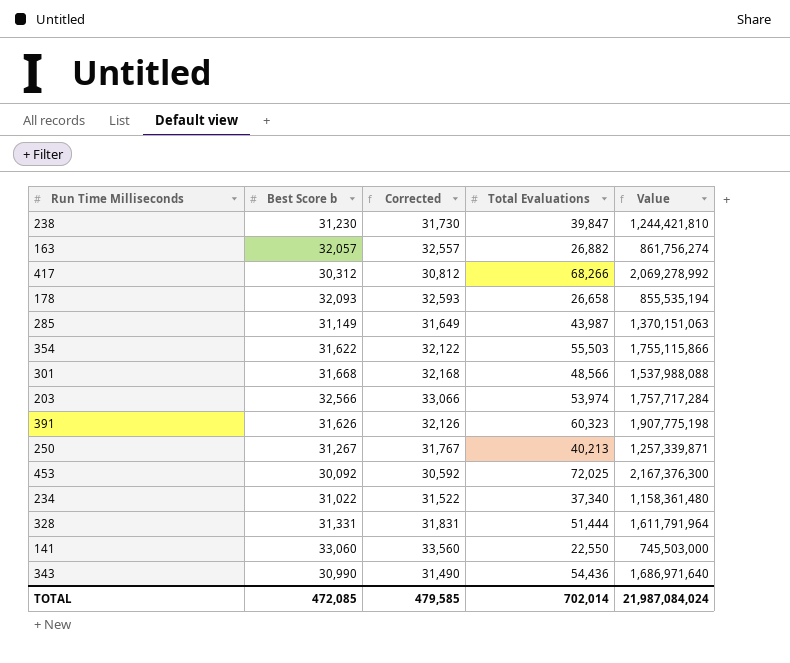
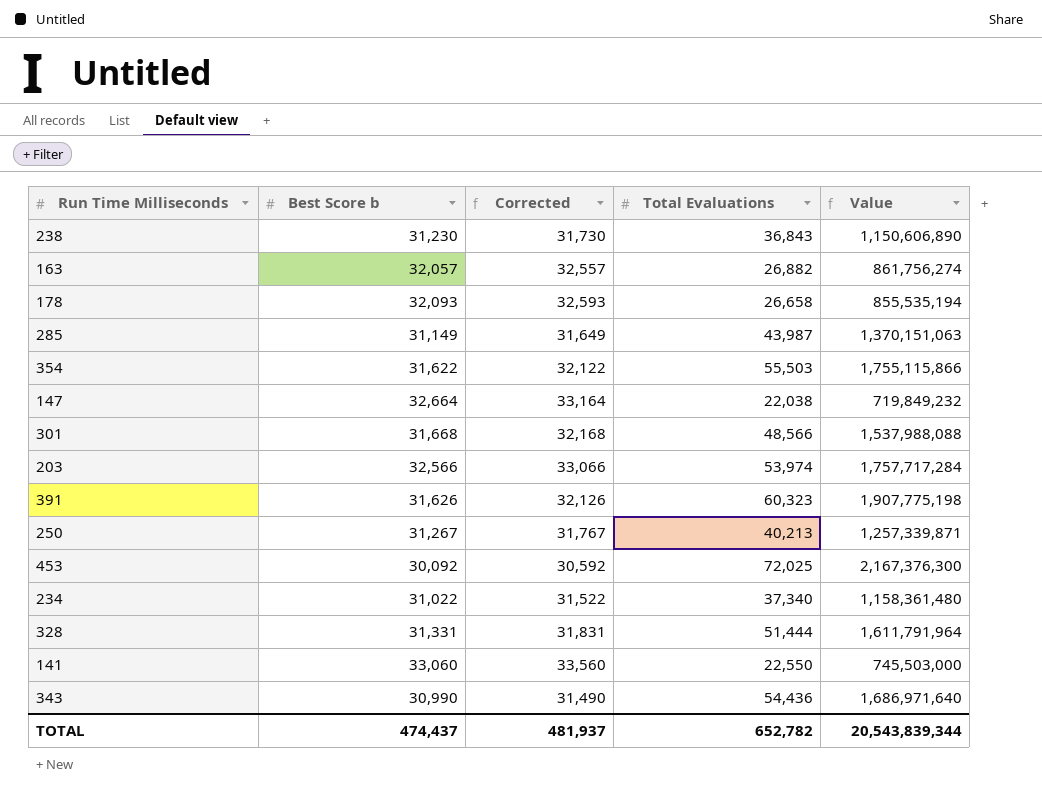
row 417: 30,312 | 30,812 | 68,266 | 2,069,278,992 -> none
238 | Total Evaluations: 39,847 -> 36,843
238 | Value: 1,244,421,810 -> 1,150,606,890
row 147: none -> 32,664 | 33,164 | 22,038 | 719,849,232
TOTAL | Best Score b: 472,085 -> 474,437
TOTAL | Corrected: 479,585 -> 481,937
TOTAL | Total Evaluations: 702,014 -> 652,782
TOTAL | Value: 21,987,084,024 -> 20,543,839,344

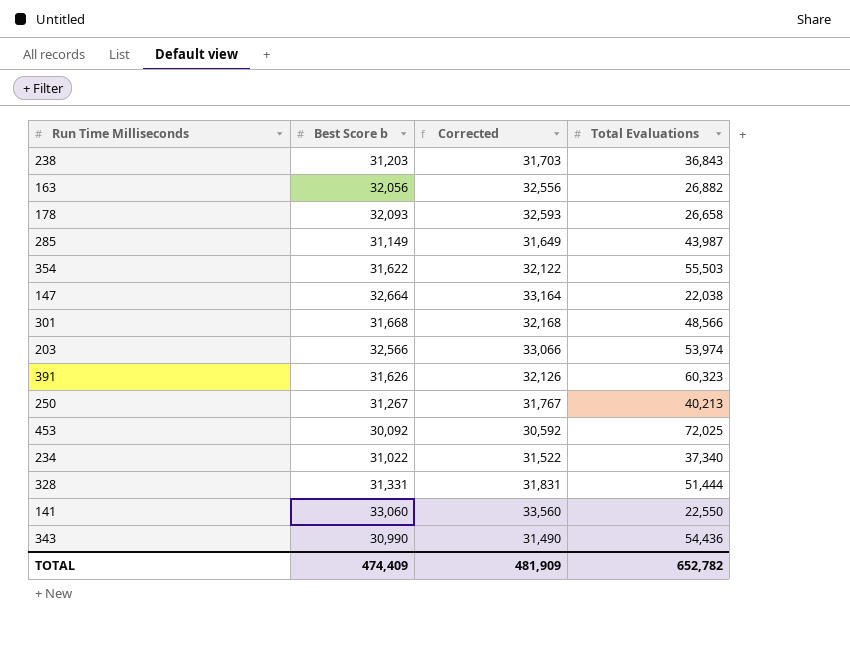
column Value | formula: [Best Score b] * [Total Evaluations] -> none
238 | Best Score b: 31,230 -> 31,203
238 | Corrected: 31,730 -> 31,703
163 | Best Score b: 32,057 -> 32,056
163 | Corrected: 32,557 -> 32,556
TOTAL | Best Score b: 474,437 -> 474,409
TOTAL | Corrected: 481,937 -> 481,909

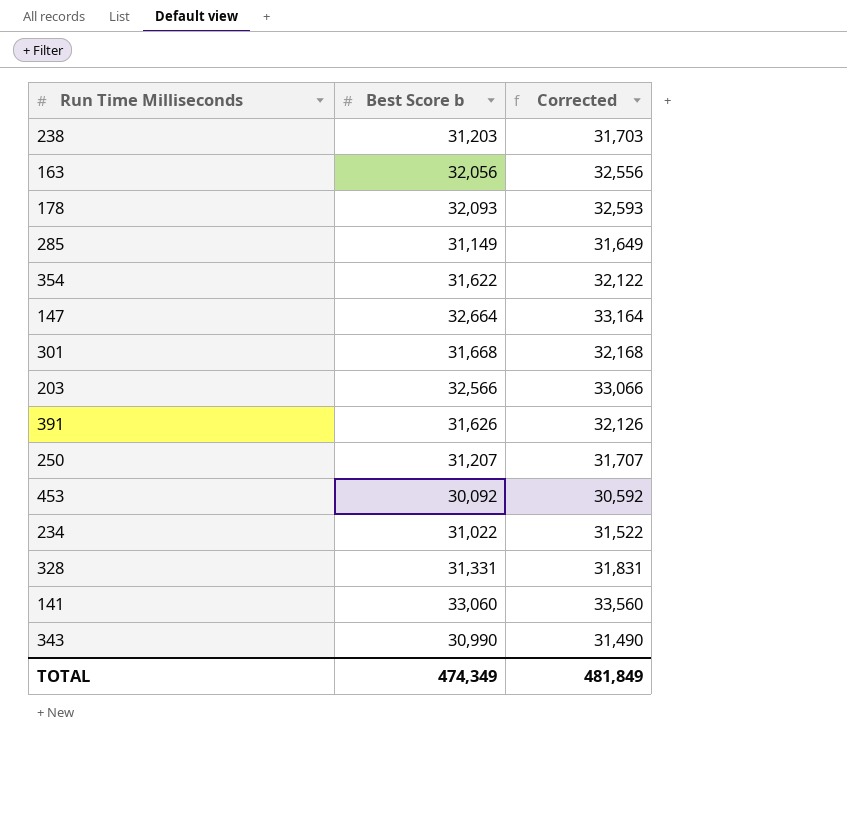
column Total Evaluations | position: 4 -> none
250 | Best Score b: 31,267 -> 31,207
250 | Corrected: 31,767 -> 31,707
TOTAL | Best Score b: 474,409 -> 474,349
TOTAL | Corrected: 481,909 -> 481,849

